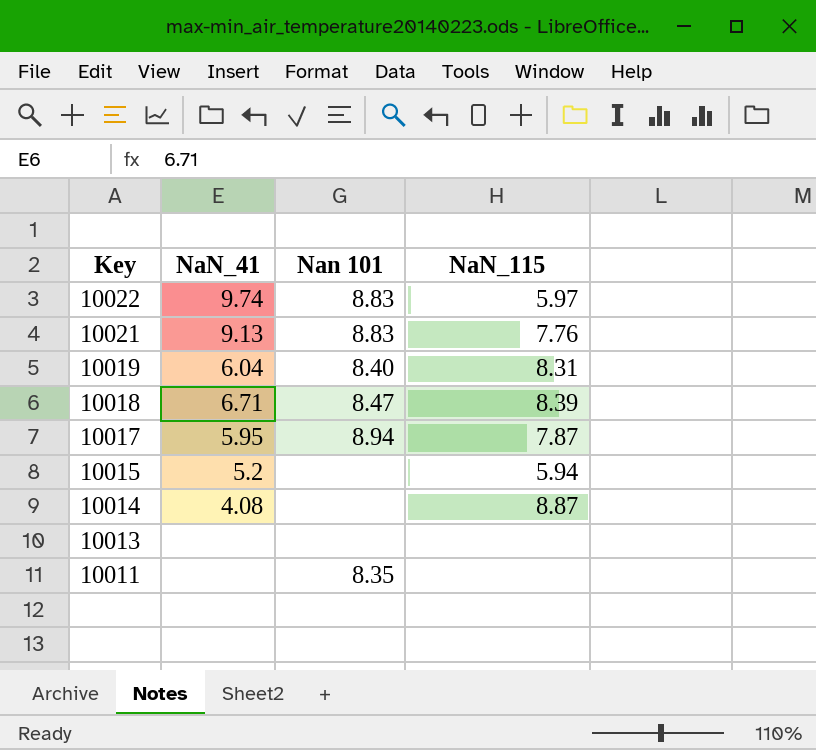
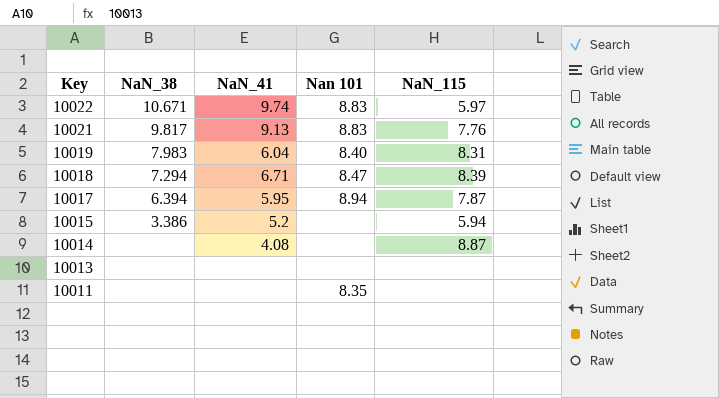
column NaN_38 | position: none -> 2

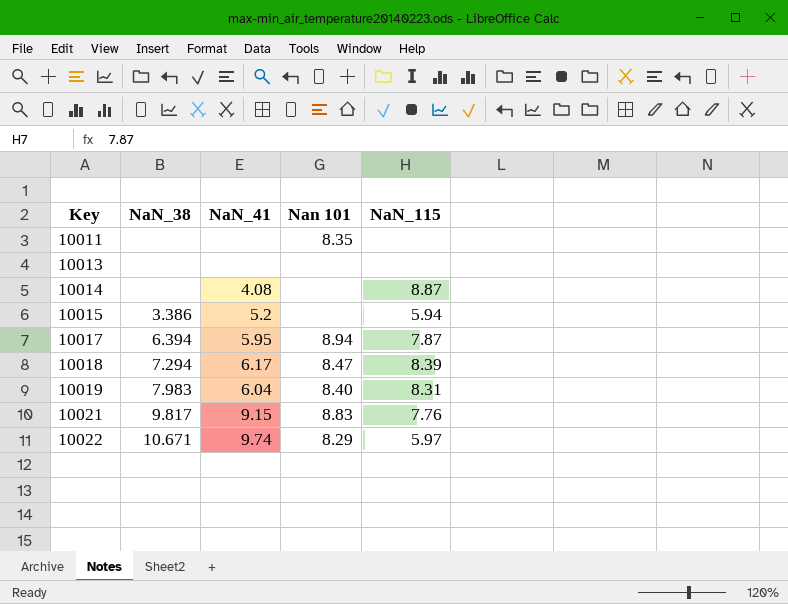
row order: Key descending -> Key ascending
10018 | NaN_41: 6.71 -> 6.17
10021 | NaN_41: 9.13 -> 9.15
10022 | Nan 101: 8.83 -> 8.29

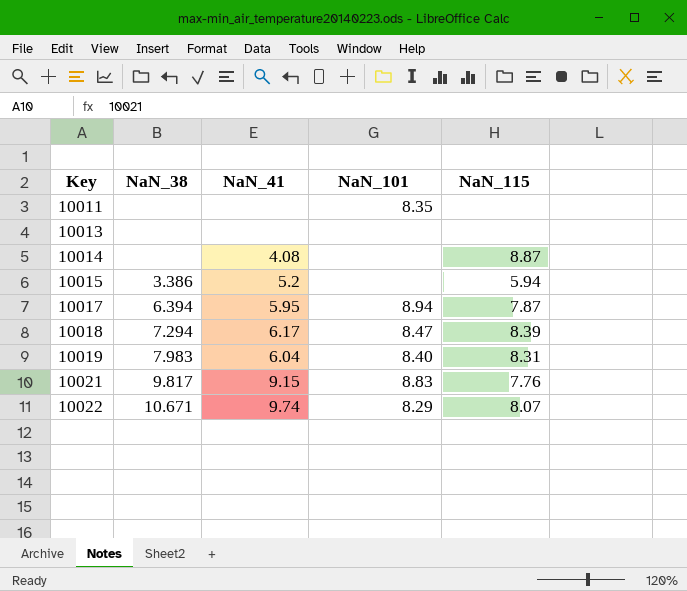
column name: Nan 101 -> NaN_101
10022 | NaN_115: 5.97 -> 8.07

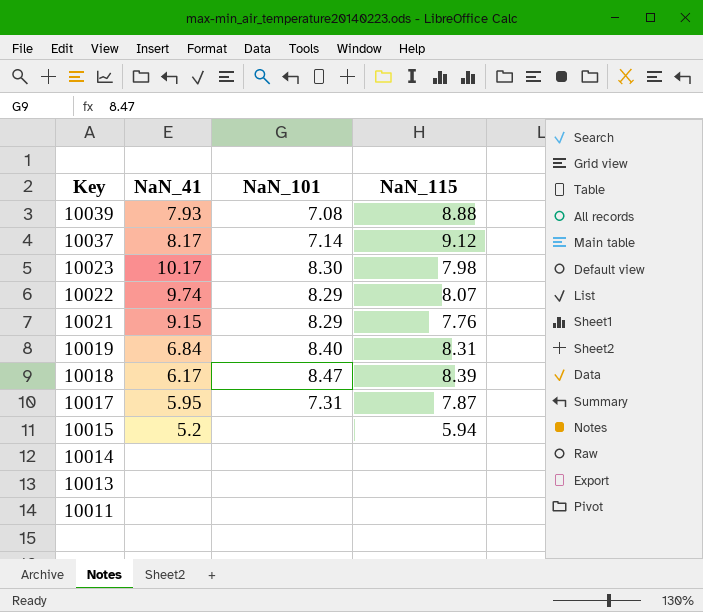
row order: Key ascending -> Key descending
column NaN_38 | position: 2 -> none
row 10039: none -> 7.93 | 7.08 | 8.88
row 10037: none -> 8.17 | 7.14 | 9.12
row 10023: none -> 10.17 | 8.30 | 7.98
10021 | NaN_101: 8.83 -> 8.29
10019 | NaN_41: 6.04 -> 6.84
10017 | NaN_101: 8.94 -> 7.31
10014 | NaN_41: 4.08 -> none
10014 | NaN_115: 8.87 -> none
10011 | NaN_101: 8.35 -> none

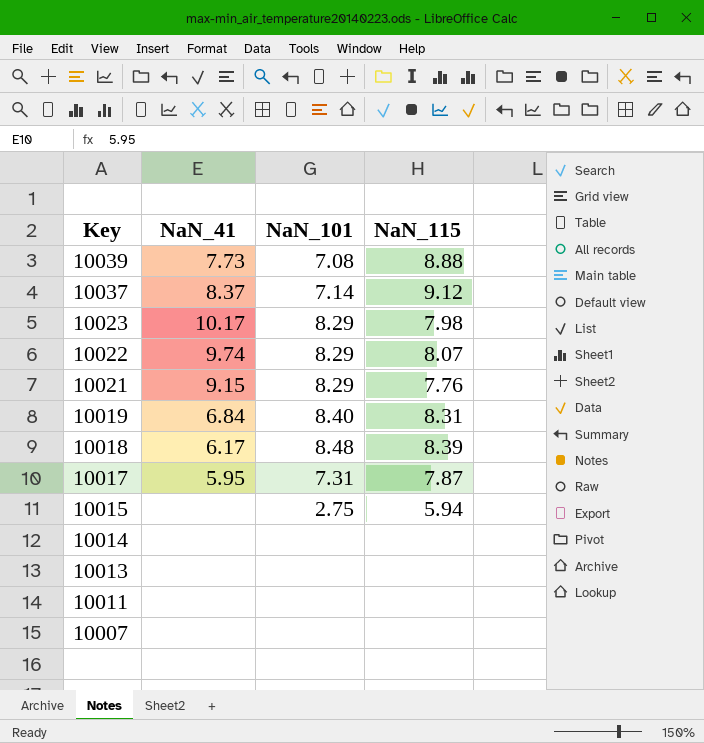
10039 | NaN_41: 7.93 -> 7.73
10037 | NaN_41: 8.17 -> 8.37
10023 | NaN_101: 8.30 -> 8.29
10018 | NaN_101: 8.47 -> 8.48
10015 | NaN_41: 5.2 -> none
10015 | NaN_101: none -> 2.75
row 10007: none -> none | none | none

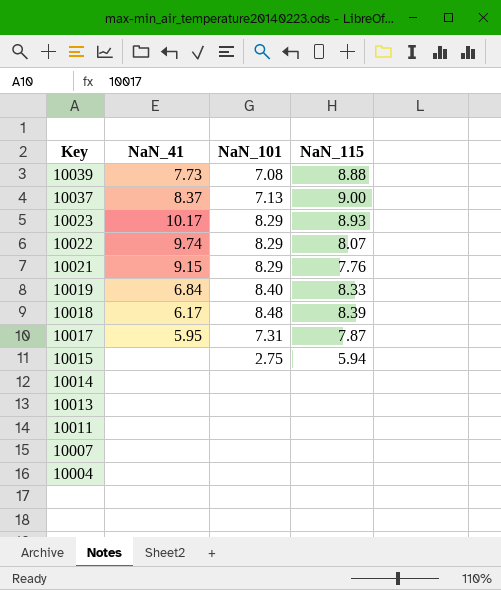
10037 | NaN_101: 7.14 -> 7.13
10037 | NaN_115: 9.12 -> 9.00
10023 | NaN_115: 7.98 -> 8.93
10019 | NaN_115: 8.31 -> 8.33
row 10004: none -> none | none | none

